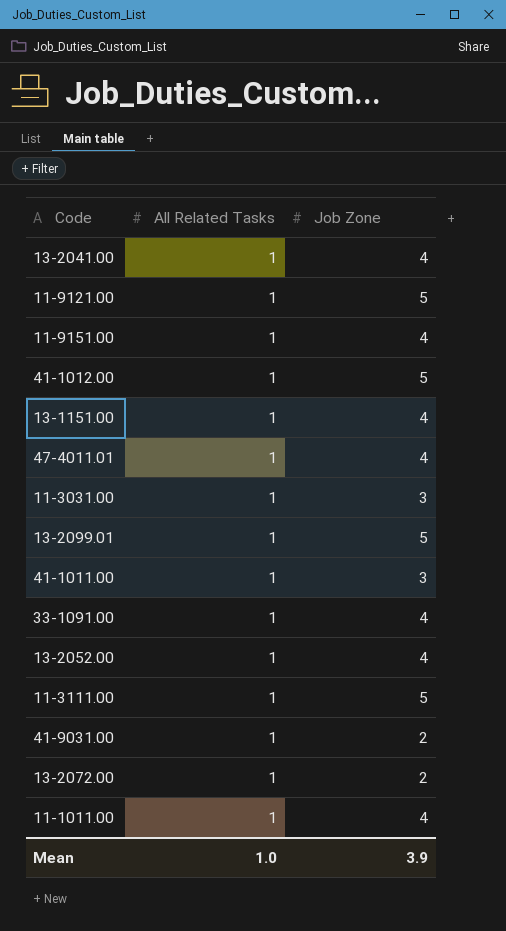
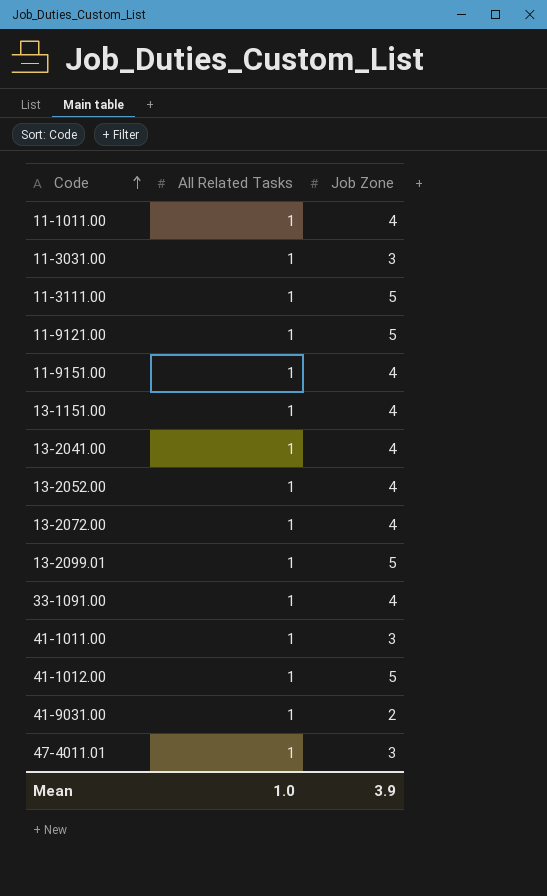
row order: none -> Code ascending
13-2072.00 | Job Zone: 2 -> 4
47-4011.01 | Job Zone: 4 -> 3

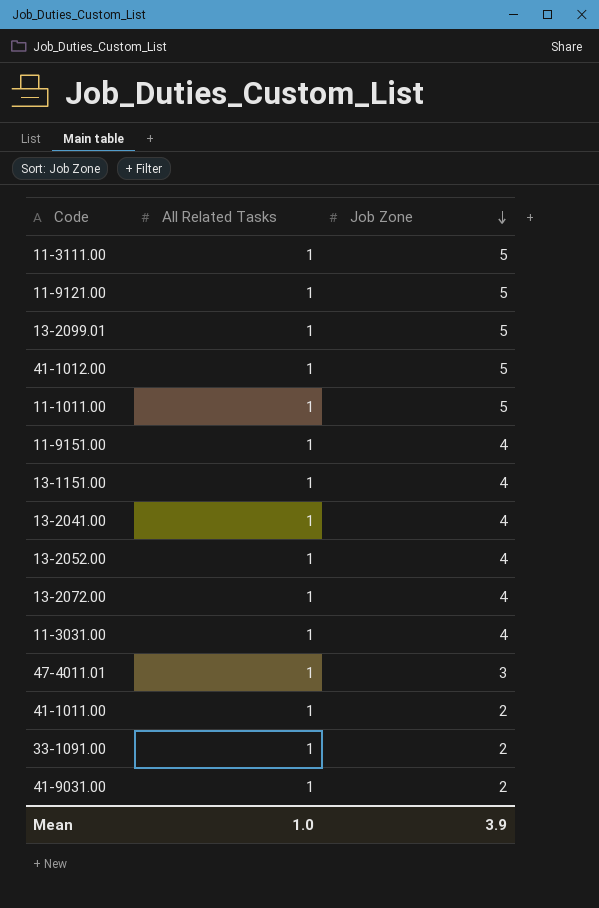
row order: Code ascending -> Job Zone descending
11-1011.00 | Job Zone: 4 -> 5
11-3031.00 | Job Zone: 3 -> 4
41-1011.00 | Job Zone: 3 -> 2
33-1091.00 | Job Zone: 4 -> 2

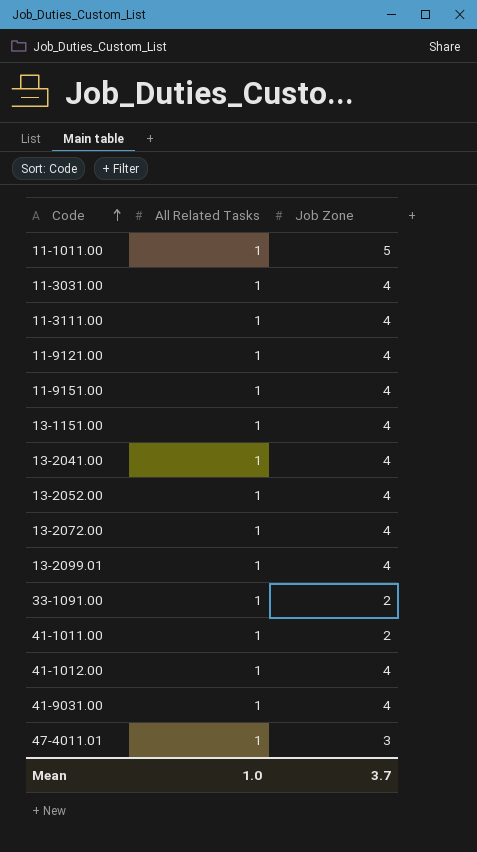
row order: Job Zone descending -> Code ascending
11-3111.00 | Job Zone: 5 -> 4
11-9121.00 | Job Zone: 5 -> 4
13-2099.01 | Job Zone: 5 -> 4
41-1012.00 | Job Zone: 5 -> 4
41-9031.00 | Job Zone: 2 -> 4
Mean | Job Zone: 3.9 -> 3.7

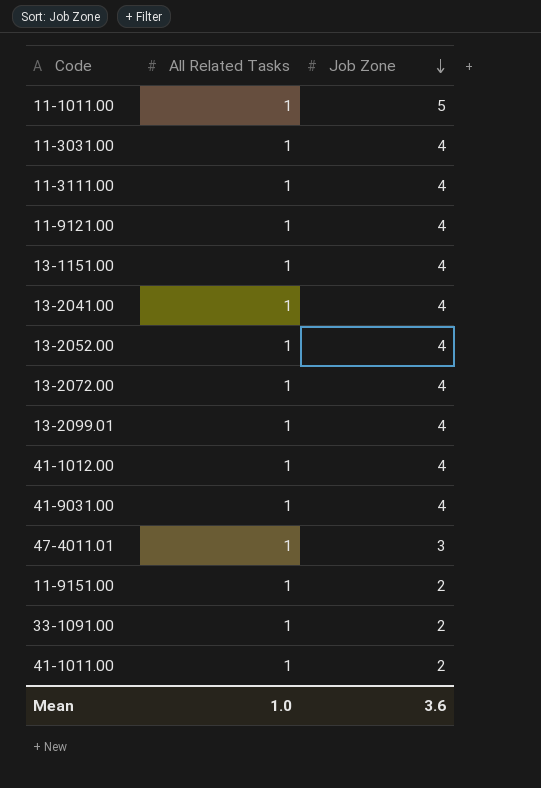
row order: Code ascending -> Job Zone descending
11-9151.00 | Job Zone: 4 -> 2
Mean | Job Zone: 3.7 -> 3.6

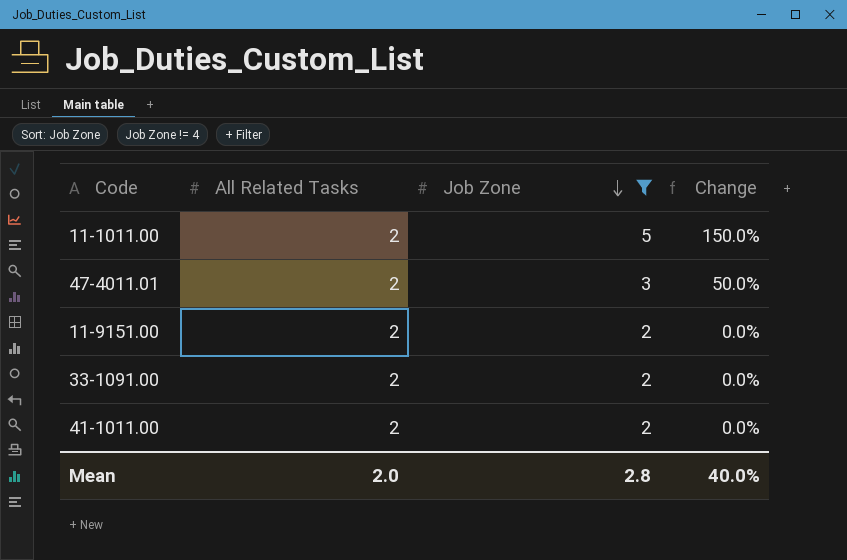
filter: none -> Job Zone != 4
column Change | formula: none -> ([Job Zone] - [All Related Tasks]) / [All Related Tasks]
11-1011.00 | All Related Tasks: 1 -> 2
47-4011.01 | All Related Tasks: 1 -> 2
11-9151.00 | All Related Tasks: 1 -> 2
33-1091.00 | All Related Tasks: 1 -> 2
41-1011.00 | All Related Tasks: 1 -> 2
Mean | All Related Tasks: 1.0 -> 2.0
Mean | Job Zone: 3.6 -> 2.8

